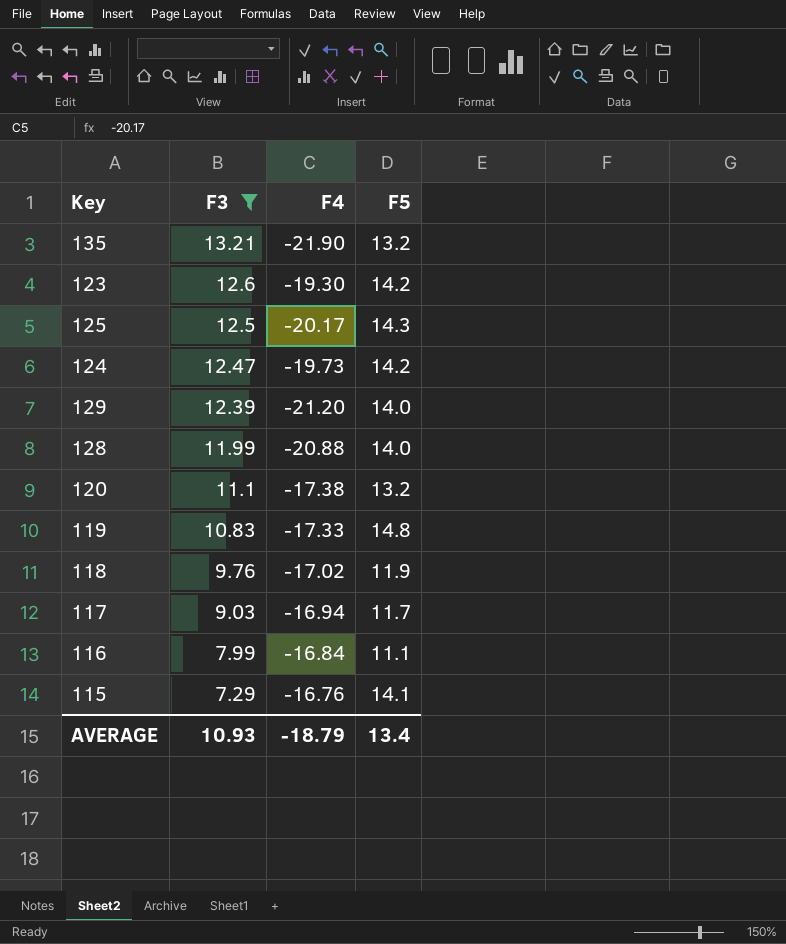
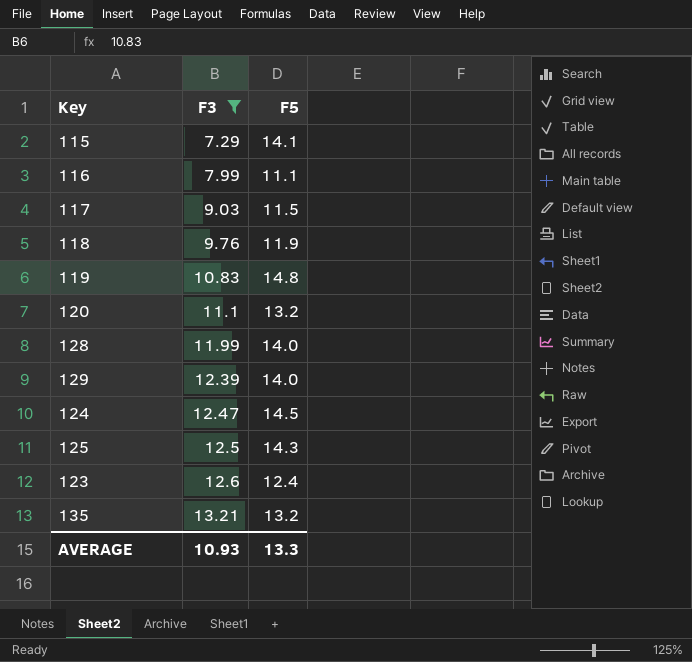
row order: F3 descending -> F3 ascending
column F4 | position: 3 -> none
117 | F5: 11.7 -> 11.5
124 | F5: 14.2 -> 14.5
123 | F5: 14.2 -> 12.4
AVERAGE | F5: 13.4 -> 13.3

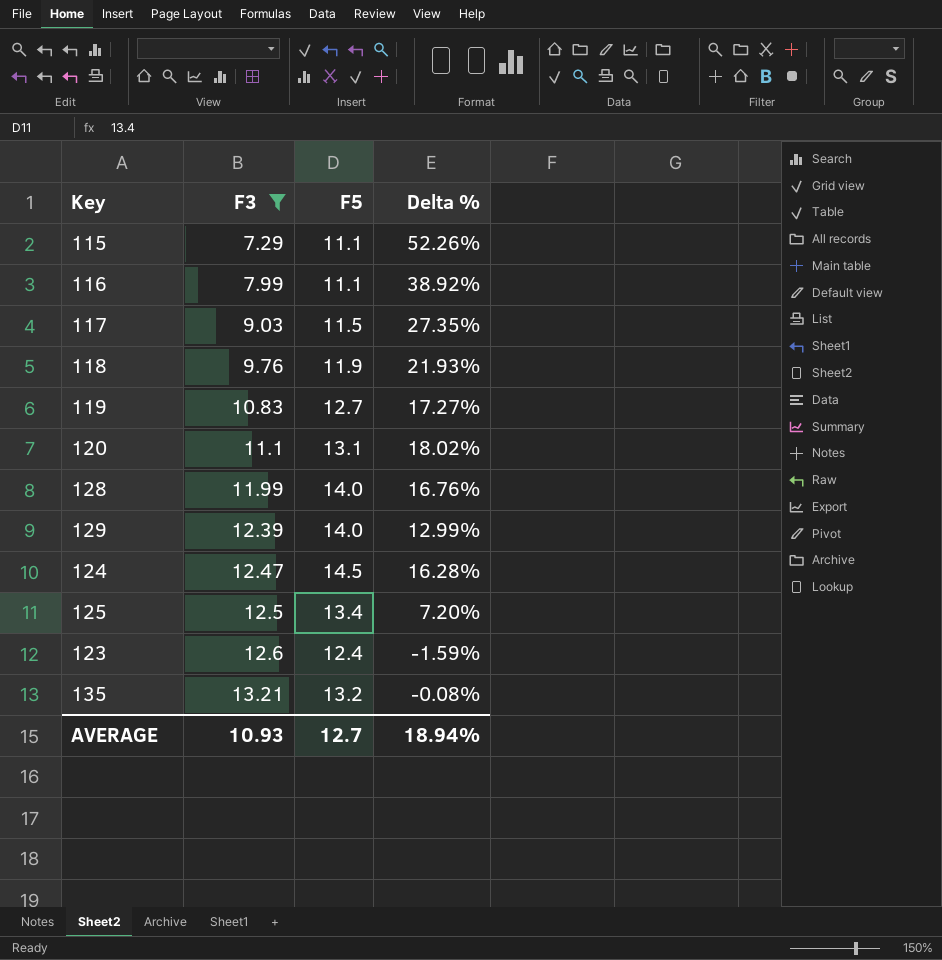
column Delta % | formula: none -> ([F5] - [F3]) / [F3]
115 | F5: 14.1 -> 11.1
119 | F5: 14.8 -> 12.7
120 | F5: 13.2 -> 13.1
125 | F5: 14.3 -> 13.4
AVERAGE | F5: 13.3 -> 12.7

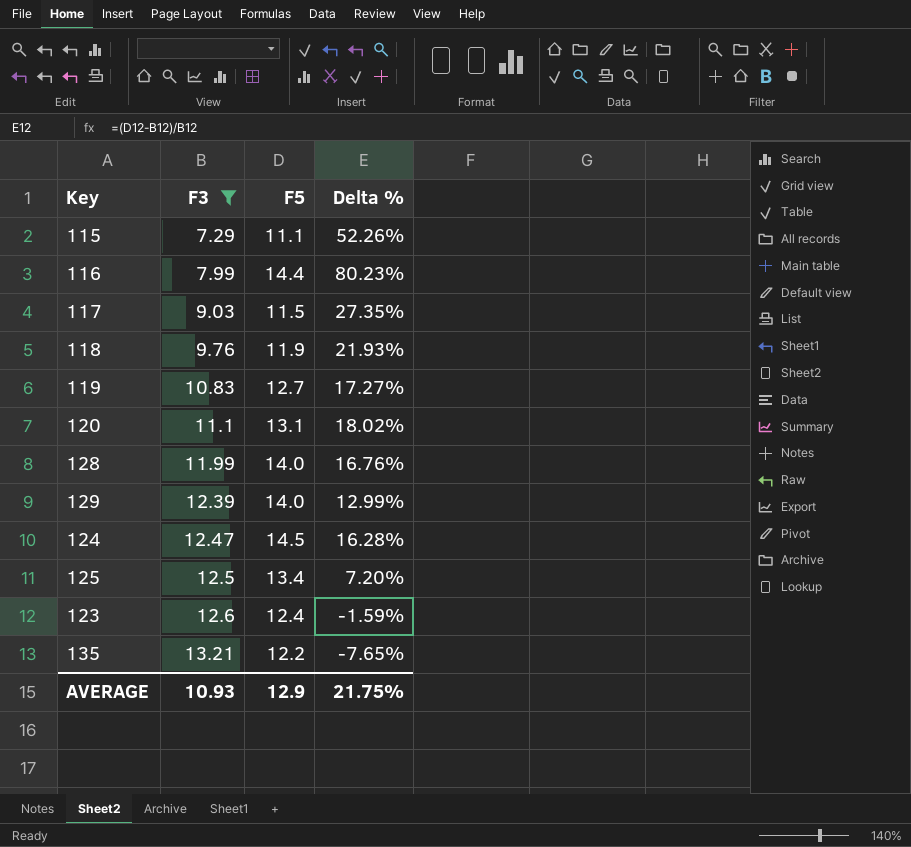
116 | F5: 11.1 -> 14.4
116 | Delta %: 38.92% -> 80.23%
135 | F5: 13.2 -> 12.2
135 | Delta %: -0.08% -> -7.65%
AVERAGE | F5: 12.7 -> 12.9
AVERAGE | Delta %: 18.94% -> 21.75%

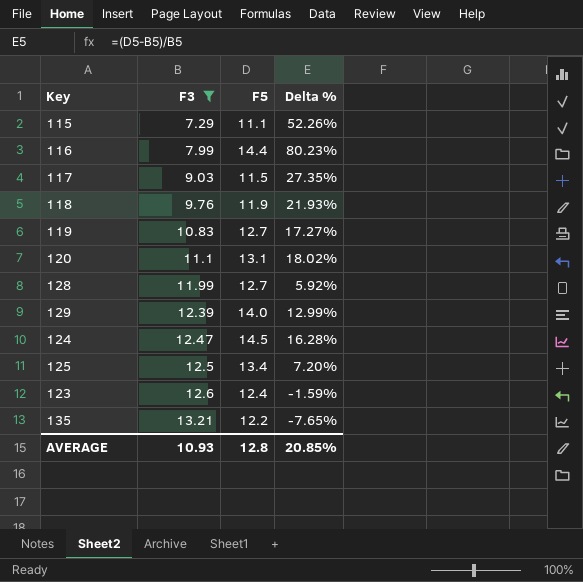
128 | F5: 14.0 -> 12.7
128 | Delta %: 16.76% -> 5.92%
AVERAGE | F5: 12.9 -> 12.8
AVERAGE | Delta %: 21.75% -> 20.85%

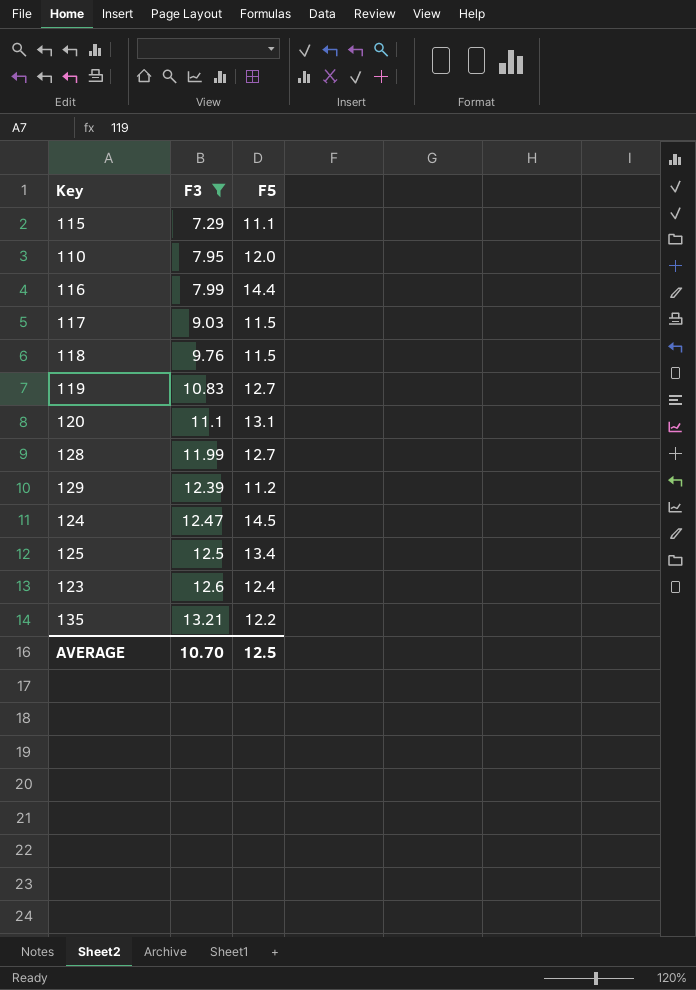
column Delta % | formula: ([F5] - [F3]) / [F3] -> none
row 110: none -> 7.95 | 12.0
118 | F5: 11.9 -> 11.5
129 | F5: 14.0 -> 11.2
AVERAGE | F3: 10.93 -> 10.70
AVERAGE | F5: 12.8 -> 12.5

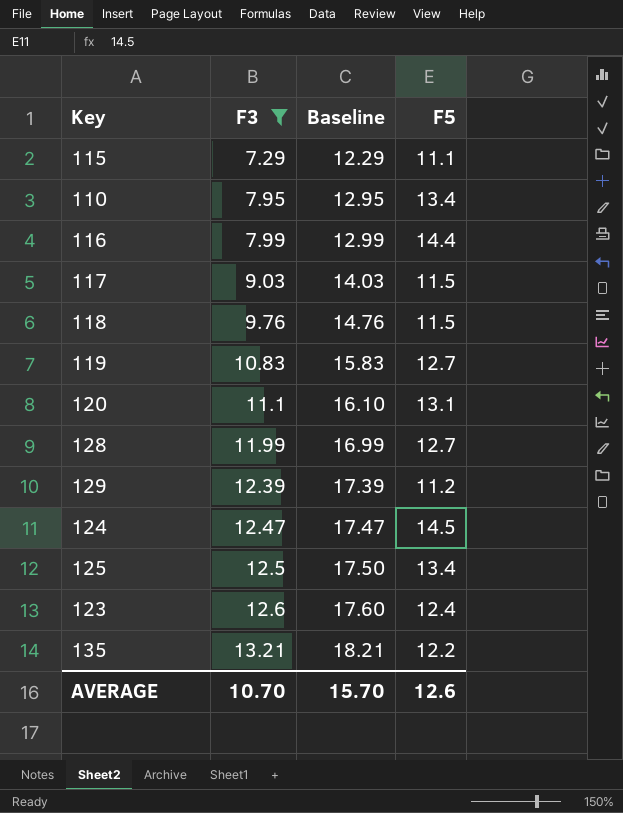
column Baseline | formula: none -> [F3] + 5
110 | F5: 12.0 -> 13.4
AVERAGE | F5: 12.5 -> 12.6

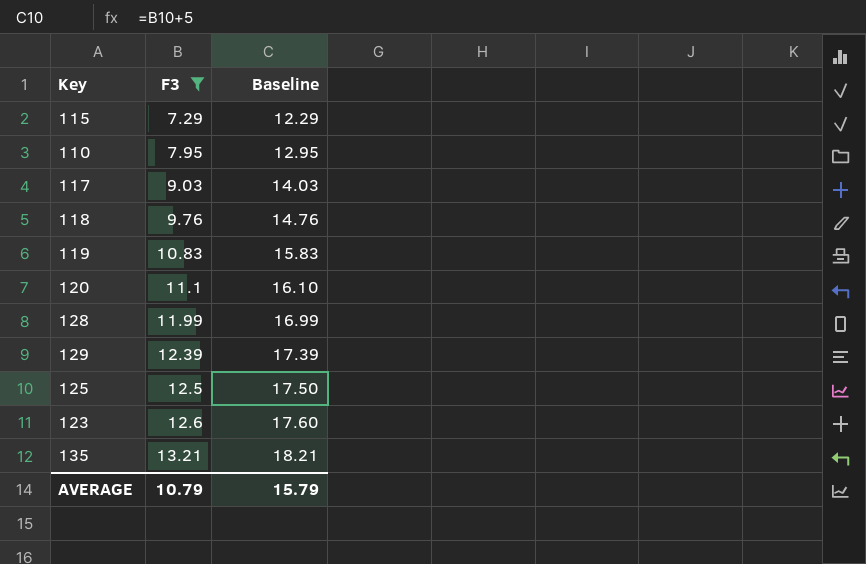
column F5 | position: 4 -> none
row 116: 7.99 | 12.99 | 14.4 -> none
row 124: 12.47 | 17.47 | 14.5 -> none
AVERAGE | F3: 10.70 -> 10.79
AVERAGE | Baseline: 15.70 -> 15.79

